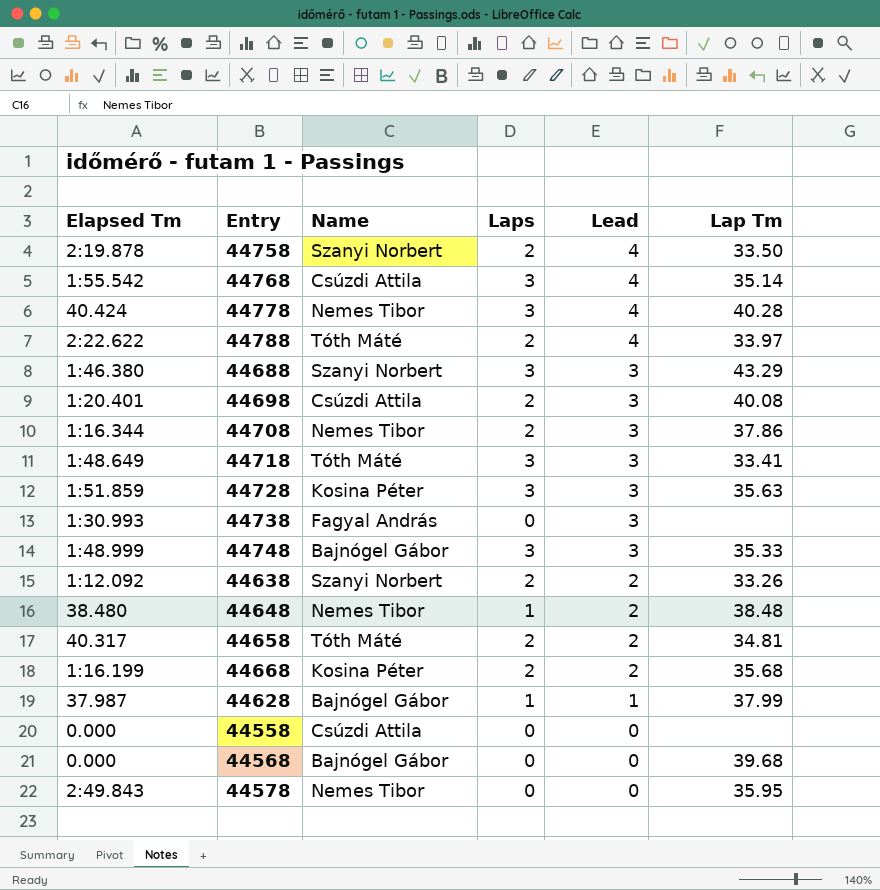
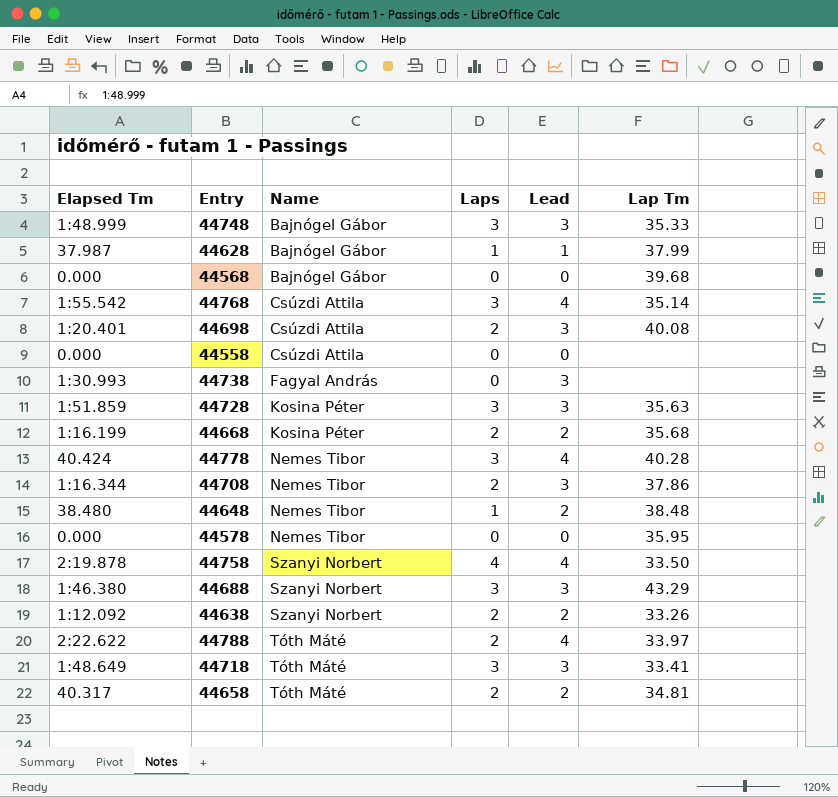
row order: Lead descending -> Name ascending
44578 | Elapsed Tm: 2:49.843 -> 0.000
44758 | Laps: 2 -> 4

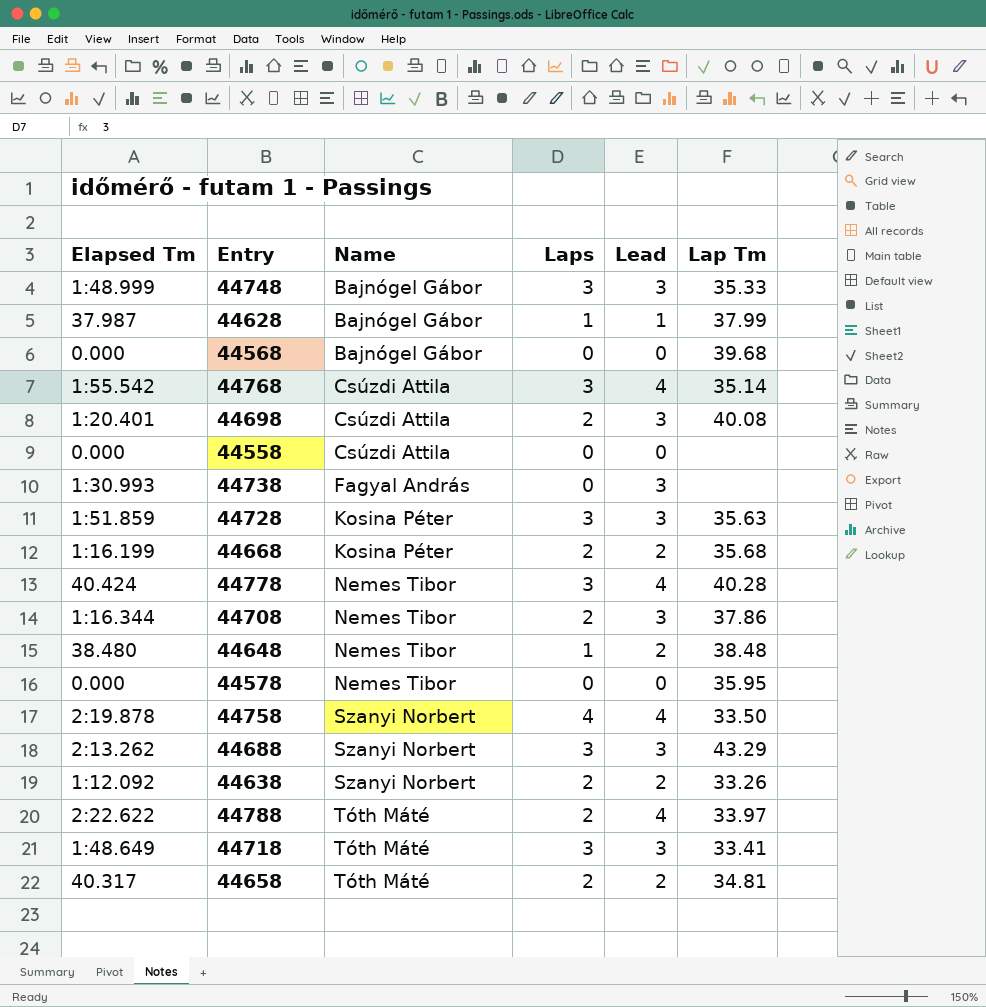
44688 | Elapsed Tm: 1:46.380 -> 2:13.262

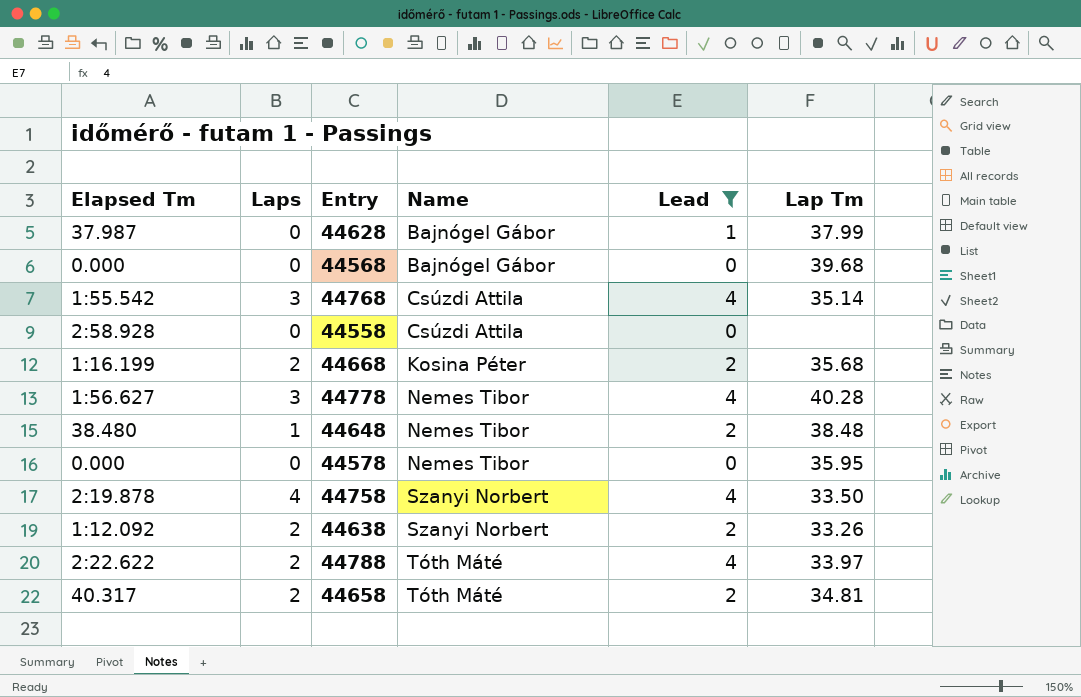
filter: none -> Lead != 3
column Laps | position: 4 -> 2
44628 | Laps: 1 -> 0
44558 | Elapsed Tm: 0.000 -> 2:58.928
44778 | Elapsed Tm: 40.424 -> 1:56.627

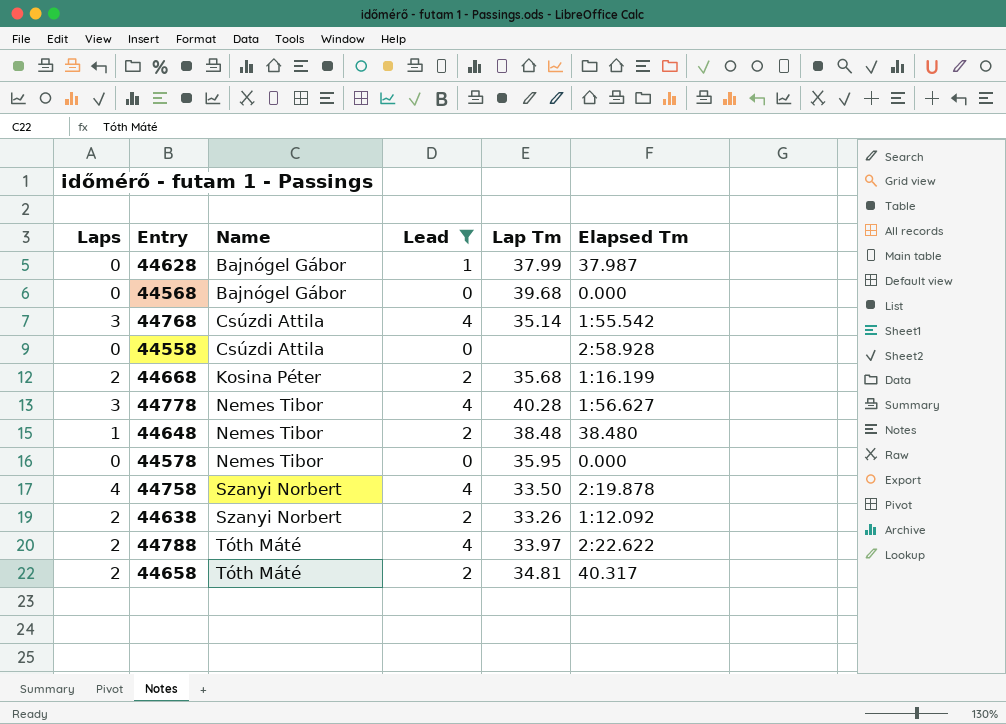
column Elapsed Tm | position: 1 -> 6

